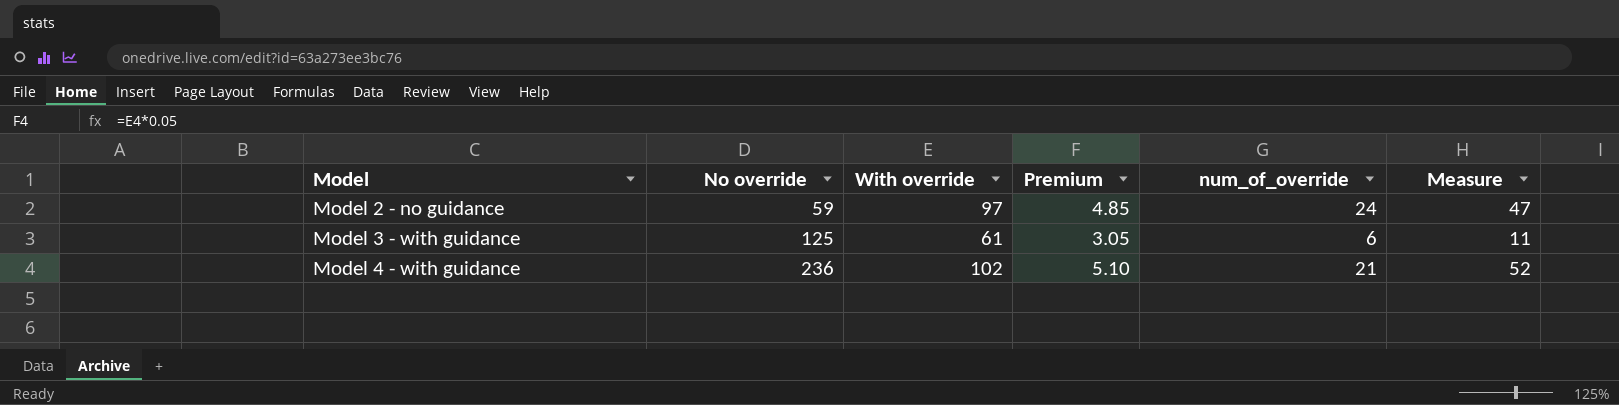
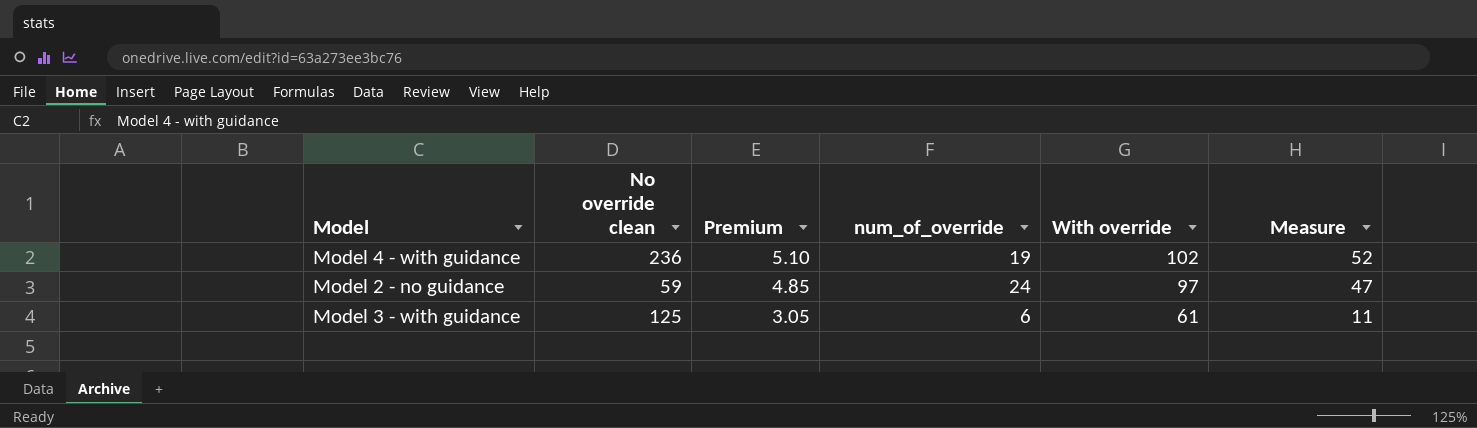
row order: Model ascending -> Premium descending
column name: No override -> No override clean
column With override | position: 3 -> 5
Model 4 - with guidance | num_of_override: 21 -> 19

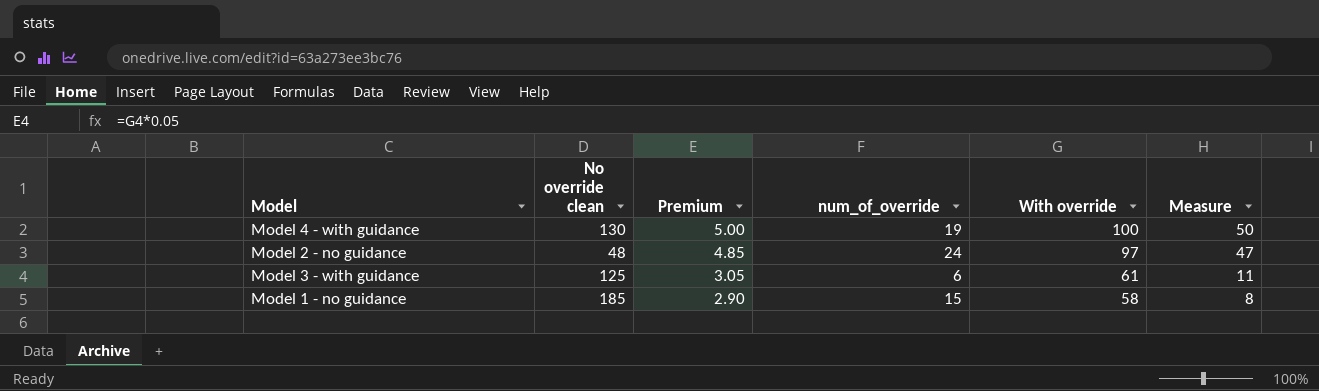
Model 4 - with guidance | No override clean: 236 -> 130
Model 4 - with guidance | Premium: 5.10 -> 5.00
Model 4 - with guidance | With override: 102 -> 100
Model 4 - with guidance | Measure: 52 -> 50
Model 2 - no guidance | No override clean: 59 -> 48
row Model 1 - no guidance: none -> 185 | 2.90 | 15 | 58 | 8

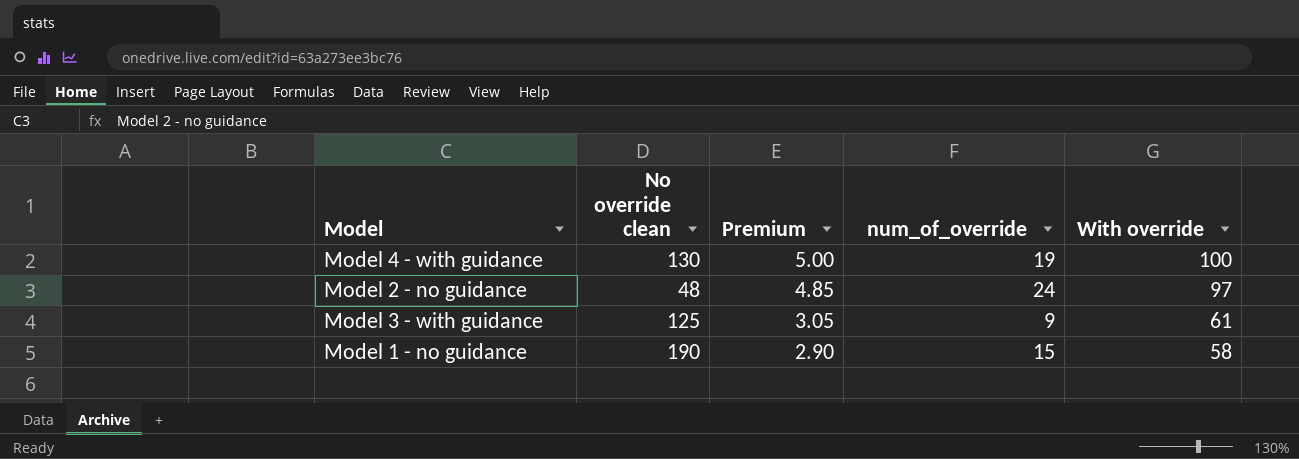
column Measure | formula: [With override] - 50 -> none
Model 3 - with guidance | num_of_override: 6 -> 9
Model 1 - no guidance | No override clean: 185 -> 190

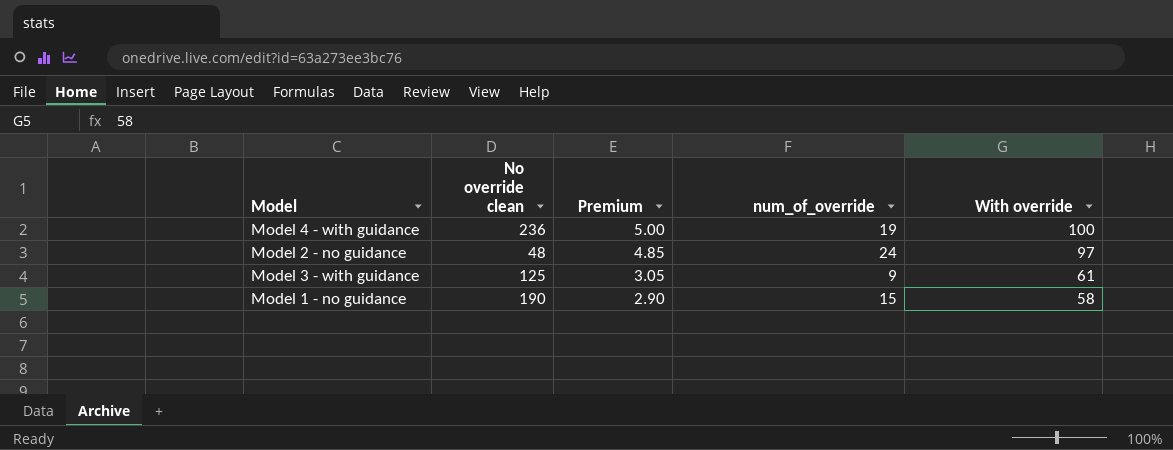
Model 4 - with guidance | No override clean: 130 -> 236

